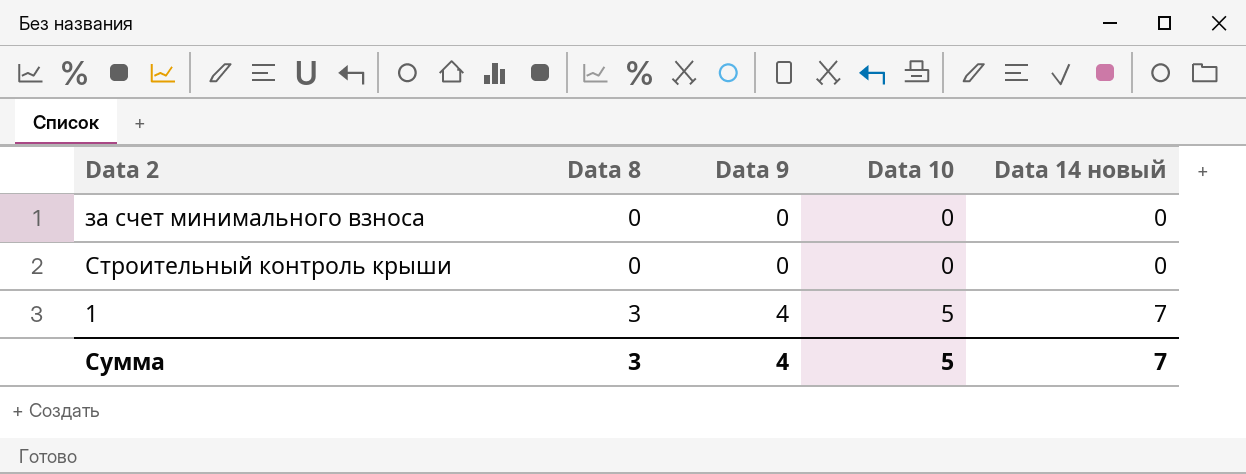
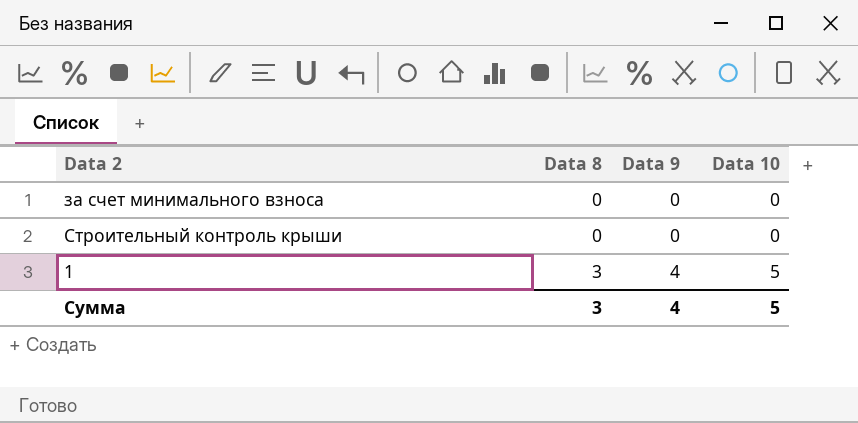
column Data 14 новый | position: 5 -> none

